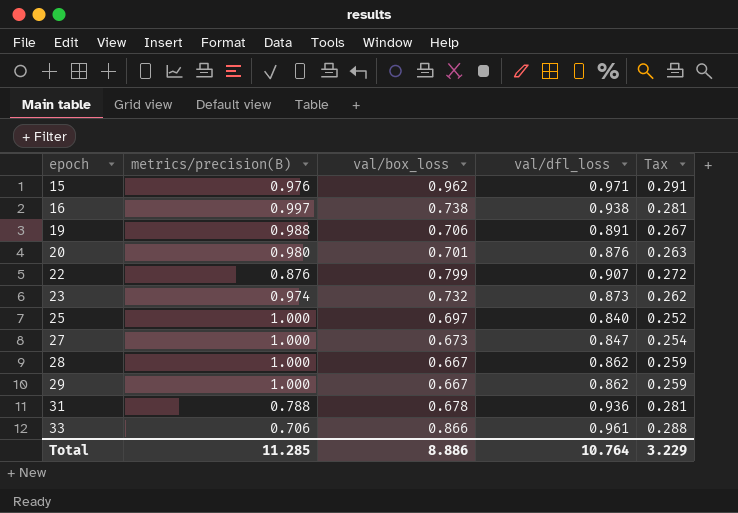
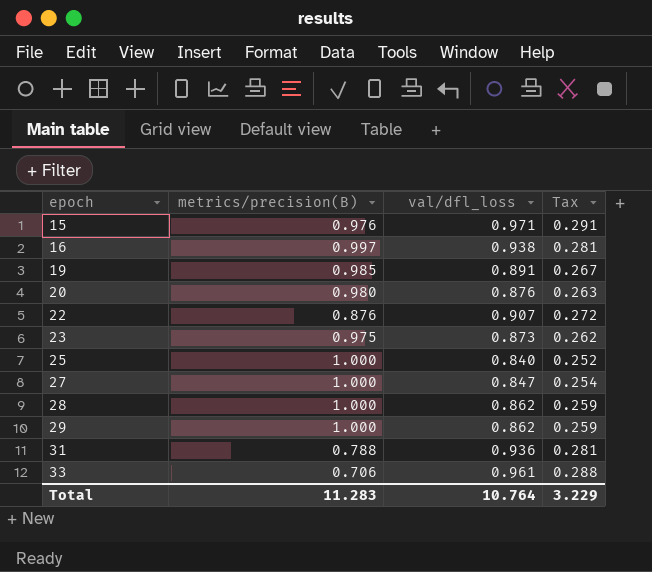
column val/box_loss | position: 3 -> none
19 | metrics/precision(B): 0.988 -> 0.985
23 | metrics/precision(B): 0.974 -> 0.975
Total | metrics/precision(B): 11.285 -> 11.283

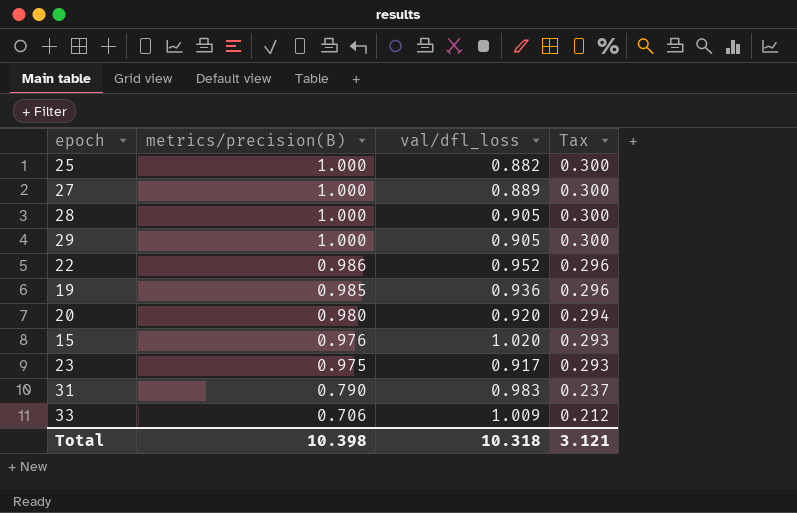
row order: epoch ascending -> metrics/precision(B) descending
column Tax | formula: [val/dfl_loss] * 0.3 -> [metrics/precision(B)] * 0.3
row 16: 0.997 | 0.938 | 0.281 -> none
25 | val/dfl_loss: 0.840 -> 0.882
27 | val/dfl_loss: 0.847 -> 0.889
28 | val/dfl_loss: 0.862 -> 0.905
29 | val/dfl_loss: 0.862 -> 0.905
22 | metrics/precision(B): 0.876 -> 0.986
22 | val/dfl_loss: 0.907 -> 0.952
19 | val/dfl_loss: 0.891 -> 0.936
20 | val/dfl_loss: 0.876 -> 0.920
15 | val/dfl_loss: 0.971 -> 1.020
23 | val/dfl_loss: 0.873 -> 0.917
31 | metrics/precision(B): 0.788 -> 0.790
31 | val/dfl_loss: 0.936 -> 0.983
33 | val/dfl_loss: 0.961 -> 1.009
Total | metrics/precision(B): 11.283 -> 10.398
Total | val/dfl_loss: 10.764 -> 10.318
Total | Tax: 3.229 -> 3.121

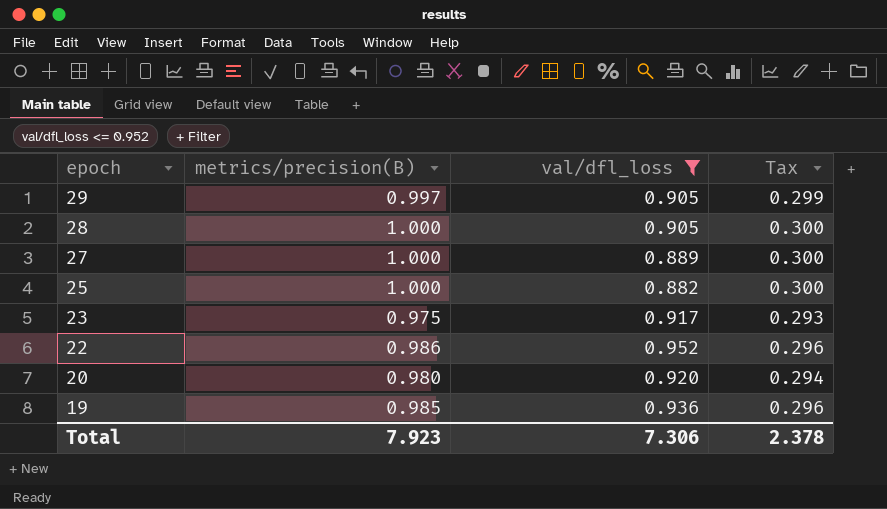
filter: none -> val/dfl_loss <= 0.952
row order: metrics/precision(B) descending -> epoch descending
29 | metrics/precision(B): 1.000 -> 0.997
29 | Tax: 0.300 -> 0.299
Total | metrics/precision(B): 10.398 -> 7.923
Total | val/dfl_loss: 10.318 -> 7.306
Total | Tax: 3.121 -> 2.378

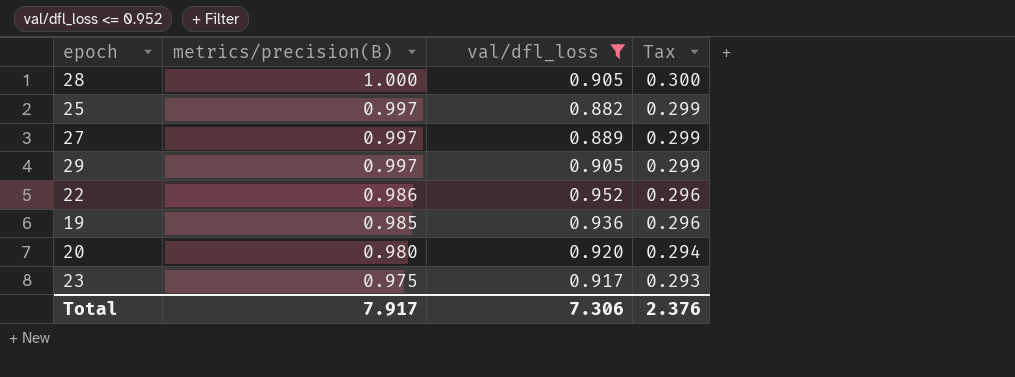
row order: epoch descending -> metrics/precision(B) descending
25 | metrics/precision(B): 1.000 -> 0.997
25 | Tax: 0.300 -> 0.299
27 | metrics/precision(B): 1.000 -> 0.997
27 | Tax: 0.300 -> 0.299
Total | metrics/precision(B): 7.923 -> 7.917
Total | Tax: 2.378 -> 2.376

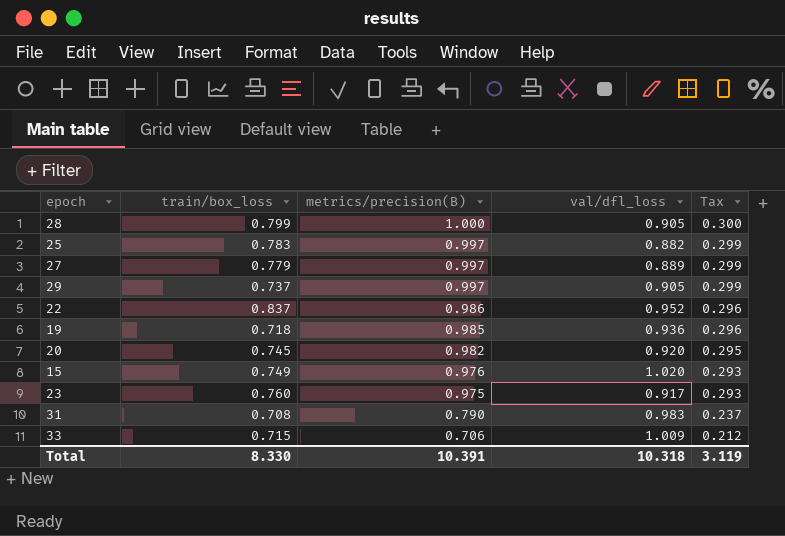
filter: val/dfl_loss <= 0.952 -> none
column train/box_loss | position: none -> 2
20 | metrics/precision(B): 0.980 -> 0.982
20 | Tax: 0.294 -> 0.295
Total | metrics/precision(B): 7.917 -> 10.391
Total | val/dfl_loss: 7.306 -> 10.318
Total | Tax: 2.376 -> 3.119

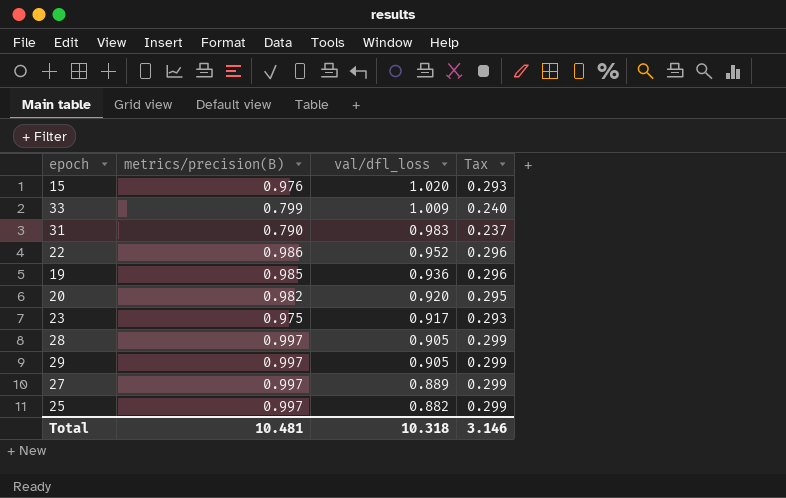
row order: metrics/precision(B) descending -> val/dfl_loss descending
column train/box_loss | position: 2 -> none
33 | metrics/precision(B): 0.706 -> 0.799
33 | Tax: 0.212 -> 0.240
28 | metrics/precision(B): 1.000 -> 0.997
28 | Tax: 0.300 -> 0.299
Total | metrics/precision(B): 10.391 -> 10.481
Total | Tax: 3.119 -> 3.146

